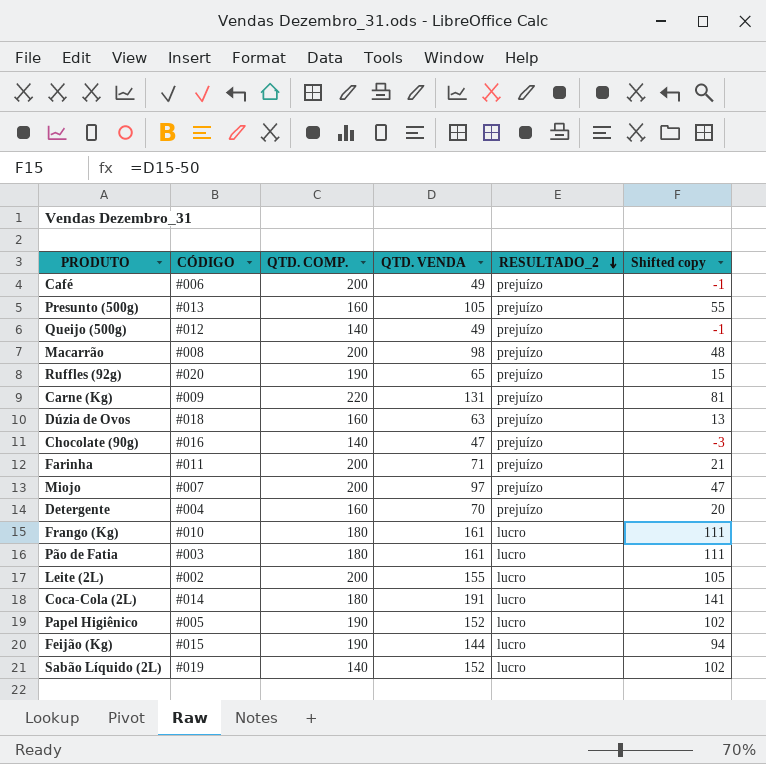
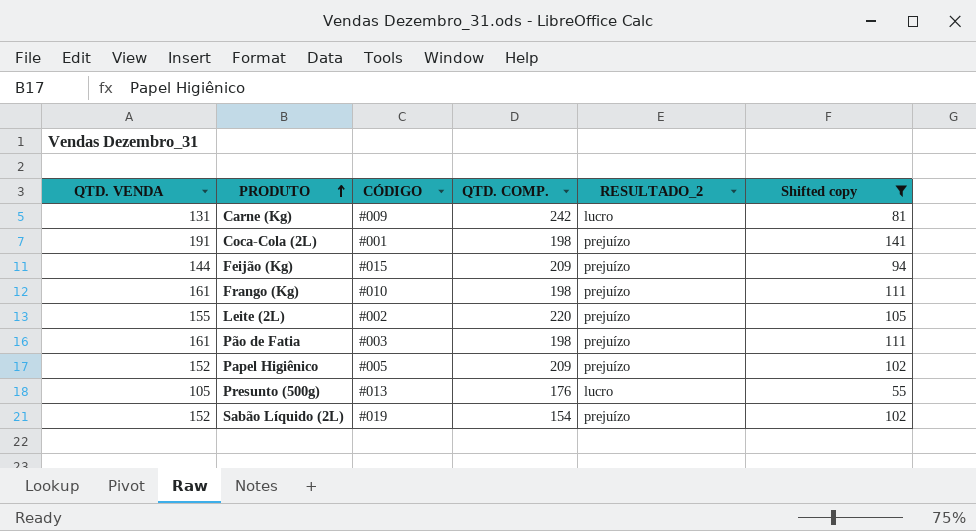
filter: none -> Shifted copy >= 55
row order: RESULTADO_2 descending -> PRODUTO ascending
column QTD. VENDA | position: 4 -> 1
Carne (Kg) | QTD. COMP.: 220 -> 242
Carne (Kg) | RESULTADO_2: prejuízo -> lucro
Coca-Cola (2L) | CÓDIGO: #014 -> #001
Coca-Cola (2L) | QTD. COMP.: 180 -> 198
Coca-Cola (2L) | RESULTADO_2: lucro -> prejuízo
Feijão (Kg) | QTD. COMP.: 190 -> 209
Feijão (Kg) | RESULTADO_2: lucro -> prejuízo
Frango (Kg) | QTD. COMP.: 180 -> 198
Frango (Kg) | RESULTADO_2: lucro -> prejuízo
Leite (2L) | QTD. COMP.: 200 -> 220
Leite (2L) | RESULTADO_2: lucro -> prejuízo
Pão de Fatia | QTD. COMP.: 180 -> 198
Pão de Fatia | RESULTADO_2: lucro -> prejuízo
Papel Higiênico | QTD. COMP.: 190 -> 209
Papel Higiênico | RESULTADO_2: lucro -> prejuízo
Presunto (500g) | QTD. COMP.: 160 -> 176
Presunto (500g) | RESULTADO_2: prejuízo -> lucro
Sabão Líquido (2L) | QTD. COMP.: 140 -> 154
Sabão Líquido (2L) | RESULTADO_2: lucro -> prejuízo

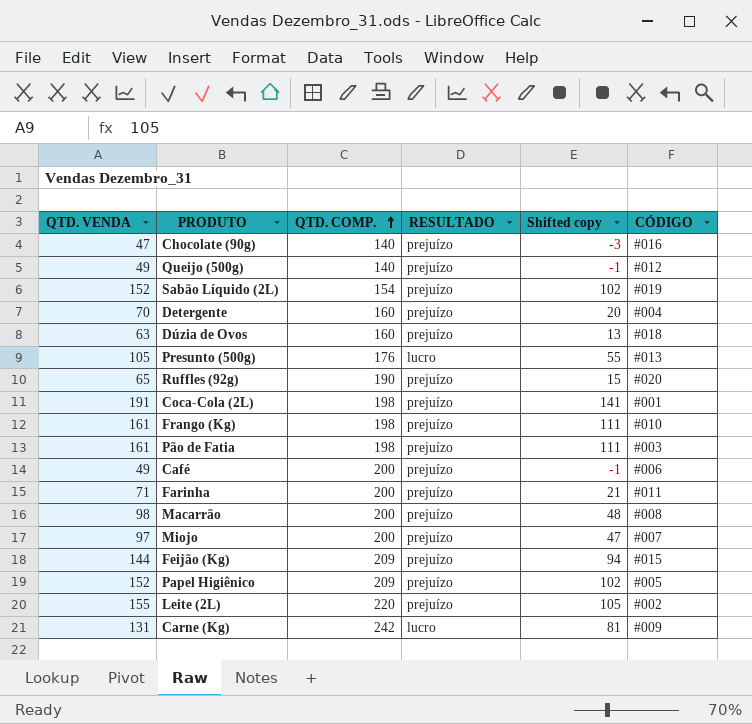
filter: Shifted copy >= 55 -> none
row order: PRODUTO ascending -> QTD. COMP. ascending
column name: RESULTADO_2 -> RESULTADO
column CÓDIGO | position: 3 -> 6

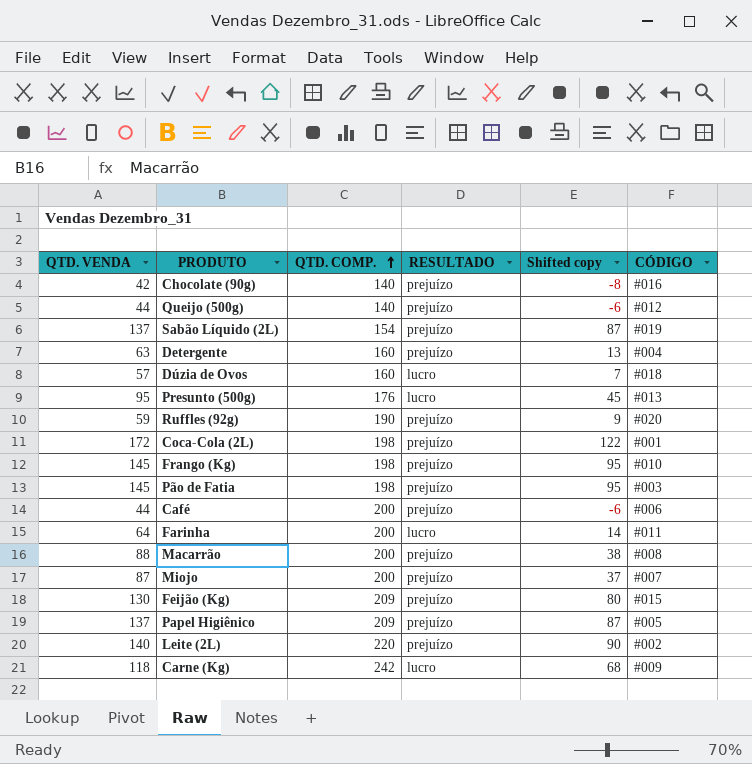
Chocolate (90g) | QTD. VENDA: 47 -> 42
Chocolate (90g) | Shifted copy: -3 -> -8
Queijo (500g) | QTD. VENDA: 49 -> 44
Queijo (500g) | Shifted copy: -1 -> -6
Sabão Líquido (2L) | QTD. VENDA: 152 -> 137
Sabão Líquido (2L) | Shifted copy: 102 -> 87
Detergente | QTD. VENDA: 70 -> 63
Detergente | Shifted copy: 20 -> 13
Dúzia de Ovos | QTD. VENDA: 63 -> 57
Dúzia de Ovos | RESULTADO: prejuízo -> lucro
Dúzia de Ovos | Shifted copy: 13 -> 7
Presunto (500g) | QTD. VENDA: 105 -> 95
Presunto (500g) | Shifted copy: 55 -> 45
Ruffles (92g) | QTD. VENDA: 65 -> 59
Ruffles (92g) | Shifted copy: 15 -> 9
Coca-Cola (2L) | QTD. VENDA: 191 -> 172
Coca-Cola (2L) | Shifted copy: 141 -> 122
Frango (Kg) | QTD. VENDA: 161 -> 145
Frango (Kg) | Shifted copy: 111 -> 95
Pão de Fatia | QTD. VENDA: 161 -> 145
Pão de Fatia | Shifted copy: 111 -> 95
Café | QTD. VENDA: 49 -> 44
Café | Shifted copy: -1 -> -6
Farinha | QTD. VENDA: 71 -> 64
Farinha | RESULTADO: prejuízo -> lucro
Farinha | Shifted copy: 21 -> 14
Macarrão | QTD. VENDA: 98 -> 88
Macarrão | Shifted copy: 48 -> 38
Miojo | QTD. VENDA: 97 -> 87
Miojo | Shifted copy: 47 -> 37
Feijão (Kg) | QTD. VENDA: 144 -> 130
Feijão (Kg) | Shifted copy: 94 -> 80
Papel Higiênico | QTD. VENDA: 152 -> 137
Papel Higiênico | Shifted copy: 102 -> 87
Leite (2L) | QTD. VENDA: 155 -> 140
Leite (2L) | Shifted copy: 105 -> 90
Carne (Kg) | QTD. VENDA: 131 -> 118
Carne (Kg) | Shifted copy: 81 -> 68

